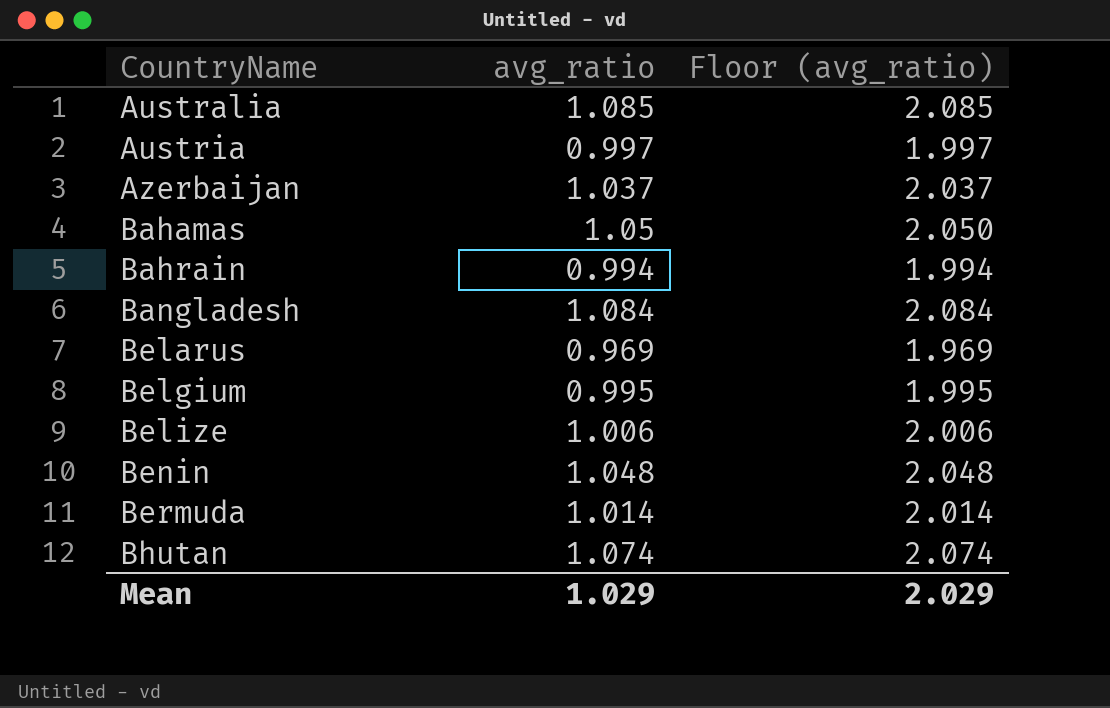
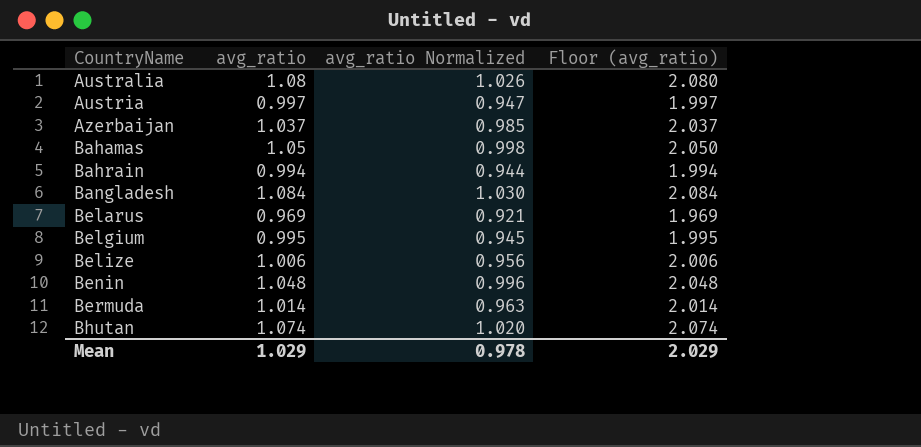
column avg_ratio Normalized | formula: none -> [avg_ratio] * 0.95
Australia | avg_ratio: 1.085 -> 1.08
Australia | Floor (avg_ratio): 2.085 -> 2.080

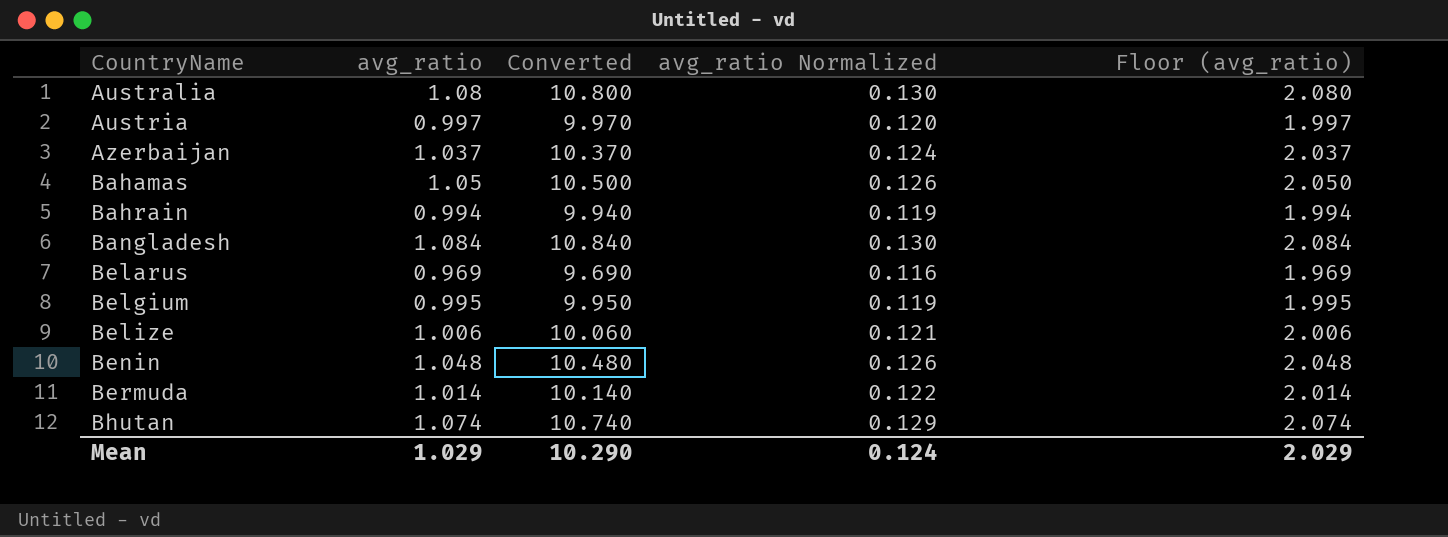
column Converted | formula: none -> [avg_ratio] * 10
column avg_ratio Normalized | formula: [avg_ratio] * 0.95 -> [avg_ratio] * 0.12
Mean | avg_ratio Normalized: 0.978 -> 0.124

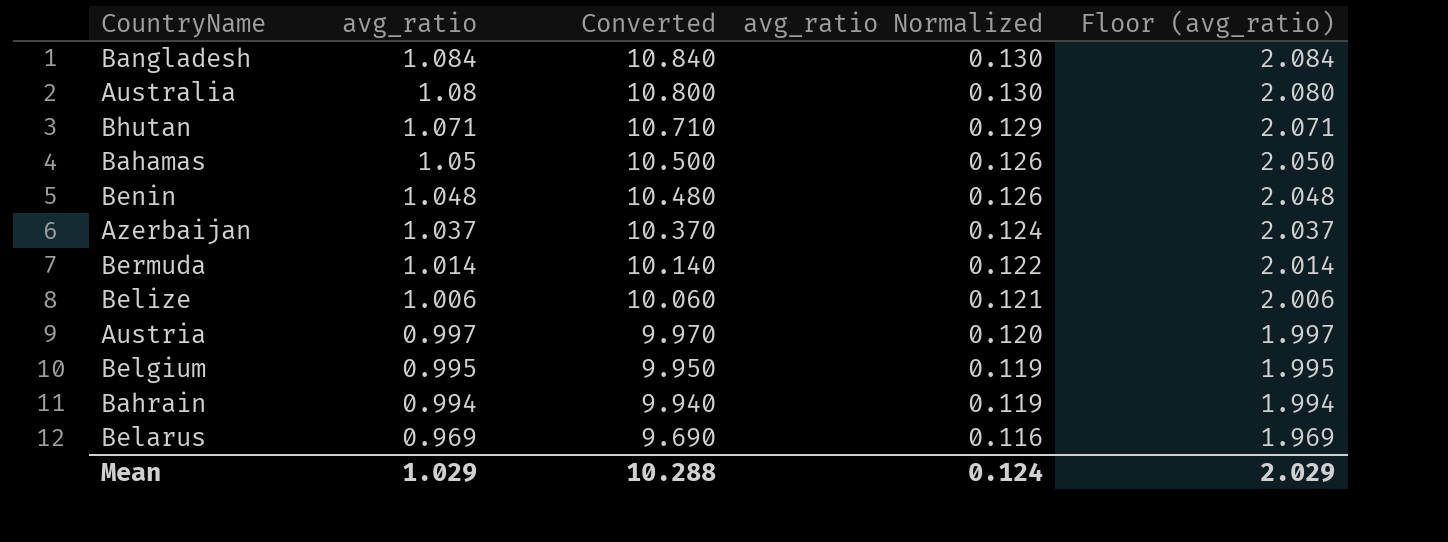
row order: CountryName ascending -> avg_ratio descending
Bhutan | avg_ratio: 1.074 -> 1.071
Bhutan | Converted: 10.740 -> 10.710
Bhutan | Floor (avg_ratio): 2.074 -> 2.071
Mean | Converted: 10.290 -> 10.288

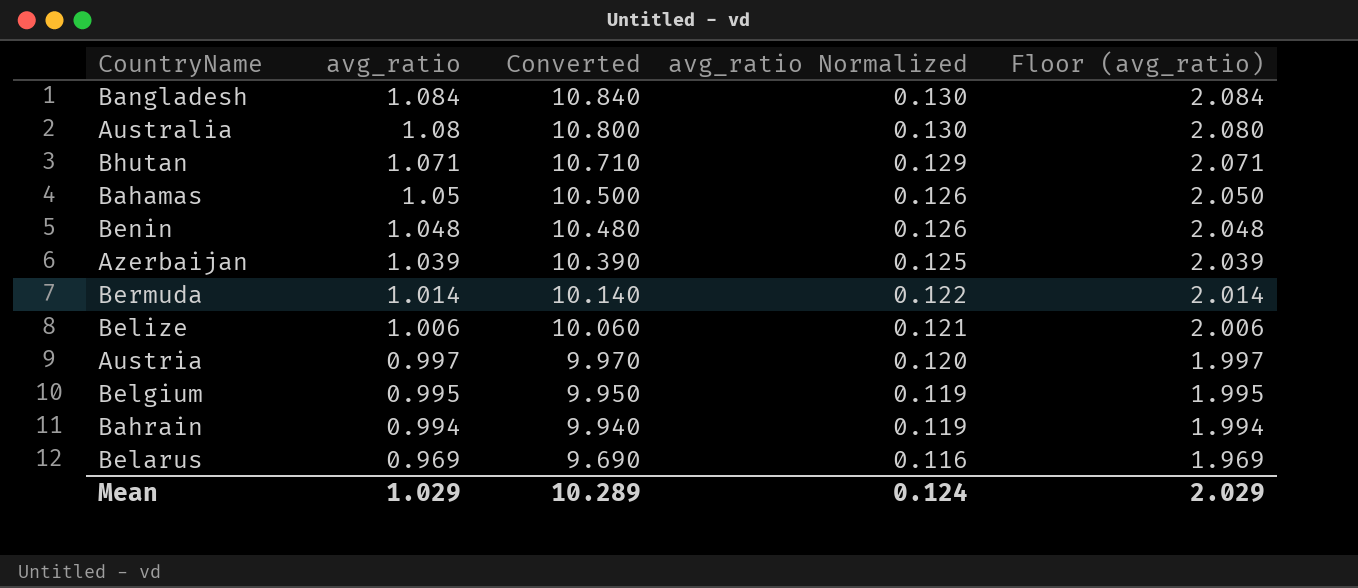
Azerbaijan | avg_ratio: 1.037 -> 1.039
Azerbaijan | Converted: 10.370 -> 10.390
Azerbaijan | avg_ratio Normalized: 0.124 -> 0.125
Azerbaijan | Floor (avg_ratio): 2.037 -> 2.039
Mean | Converted: 10.288 -> 10.289

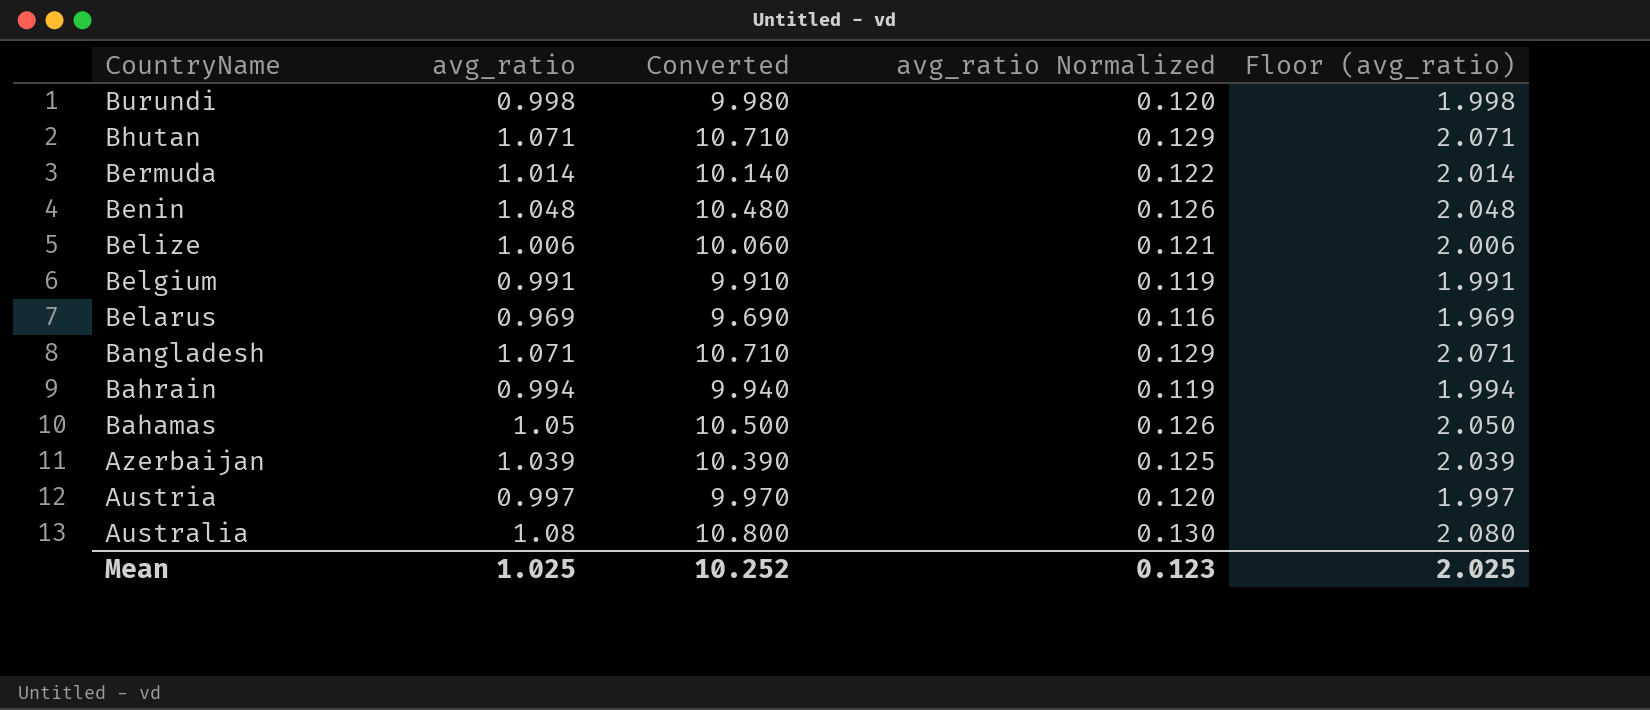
row order: avg_ratio descending -> CountryName descending
row Burundi: none -> 0.998 | 9.980 | 0.120 | 1.998
Belgium | avg_ratio: 0.995 -> 0.991
Belgium | Converted: 9.950 -> 9.910
Belgium | Floor (avg_ratio): 1.995 -> 1.991
Bangladesh | avg_ratio: 1.084 -> 1.071
Bangladesh | Converted: 10.840 -> 10.710
Bangladesh | avg_ratio Normalized: 0.130 -> 0.129
Bangladesh | Floor (avg_ratio): 2.084 -> 2.071
Mean | avg_ratio: 1.029 -> 1.025
Mean | Converted: 10.289 -> 10.252
Mean | avg_ratio Normalized: 0.124 -> 0.123
Mean | Floor (avg_ratio): 2.029 -> 2.025

